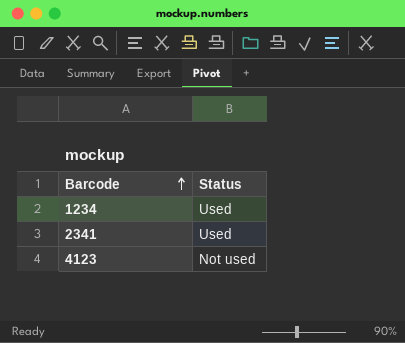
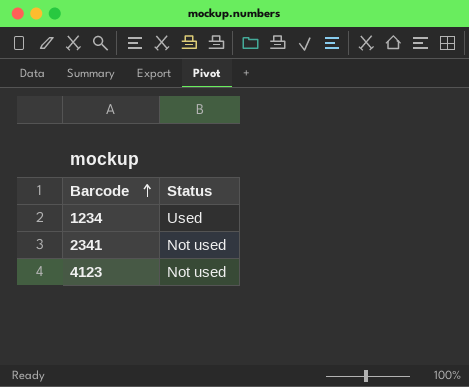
2341 | Status: Used -> Not used

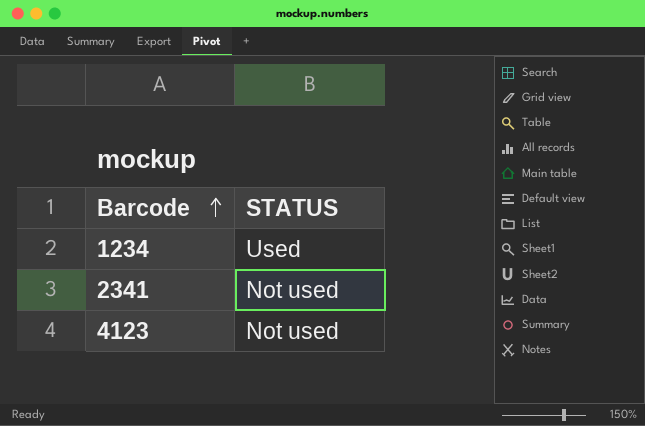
column name: Status -> STATUS

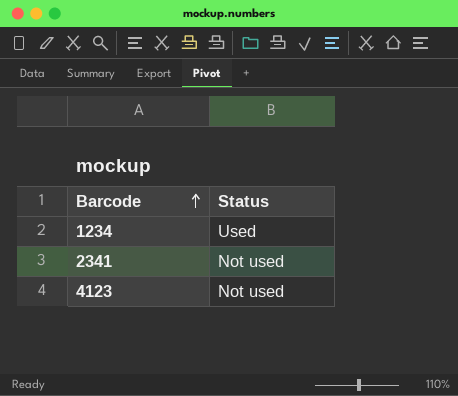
column name: STATUS -> Status

